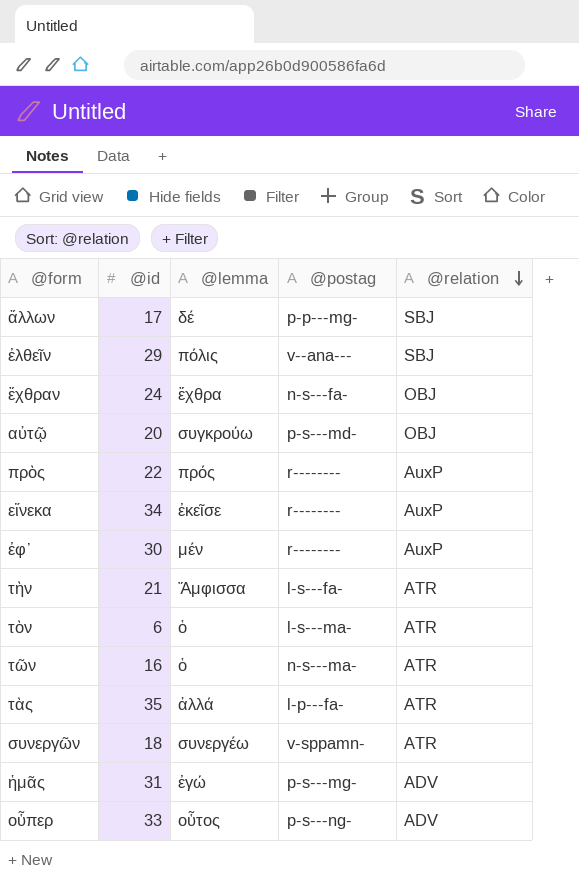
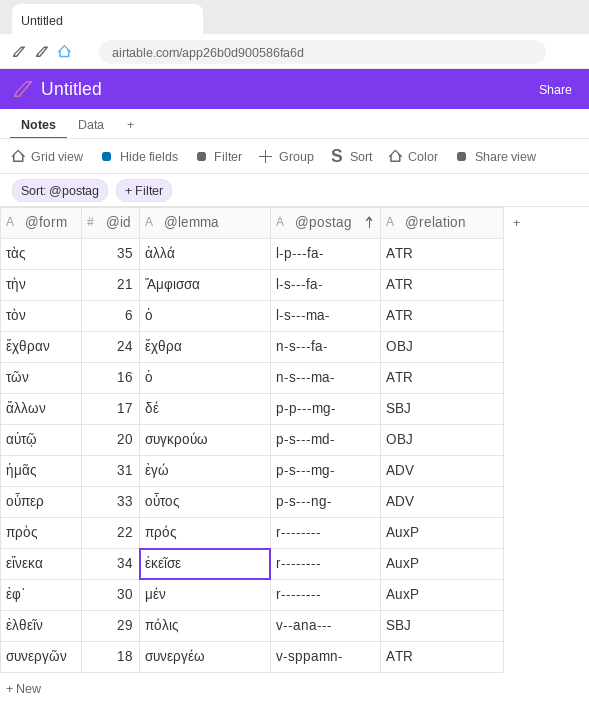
row order: @relation descending -> @postag ascending

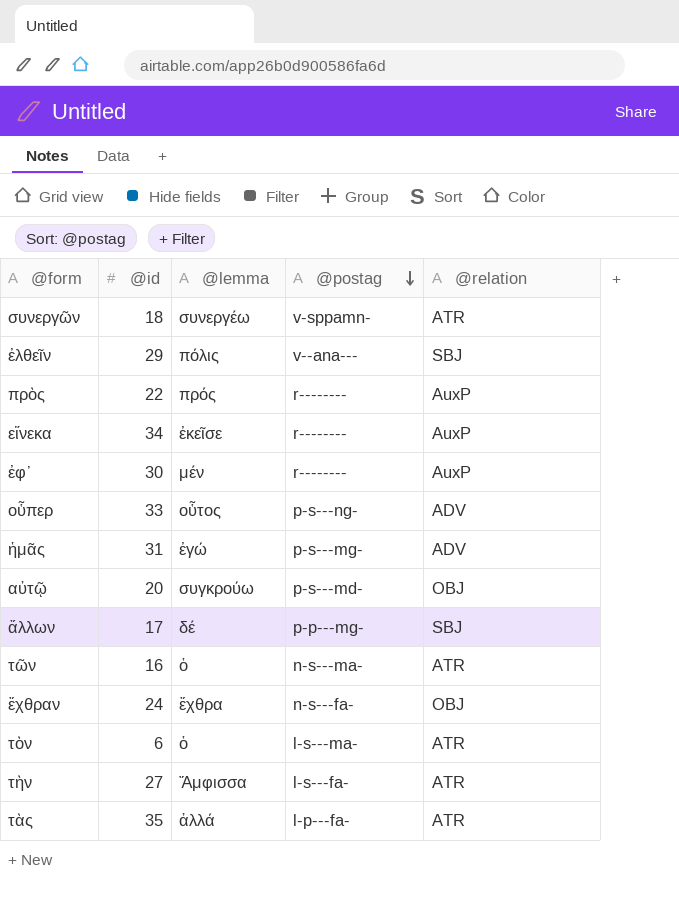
row order: @postag ascending -> @postag descending
τὴν | @id: 21 -> 27

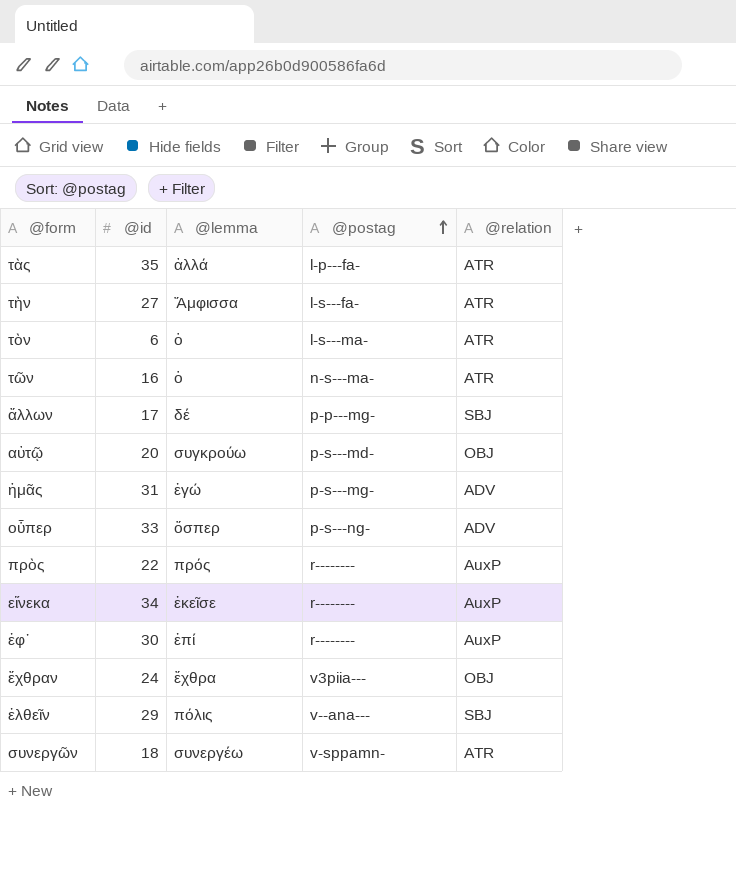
row order: @postag descending -> @postag ascending
οὗπερ | @lemma: οὗτος -> ὅσπερ
ἐφ᾽ | @lemma: μέν -> ἐπί
ἔχθραν | @postag: n-s---fa- -> v3piia---

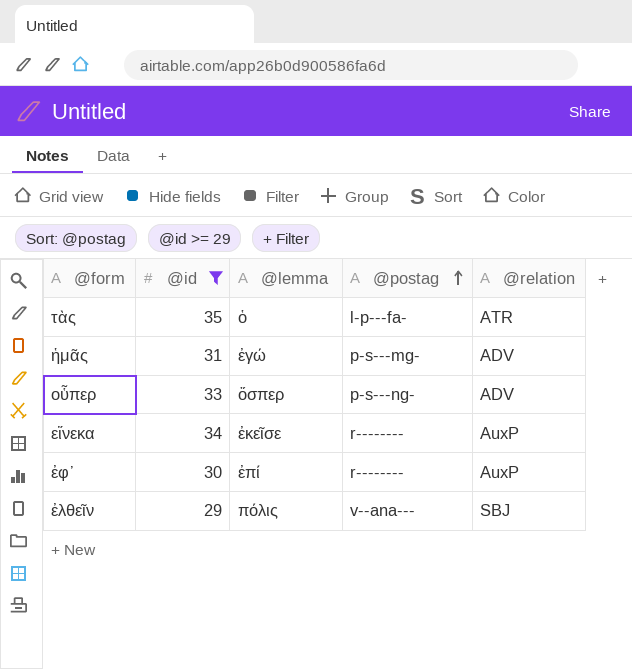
filter: none -> @id >= 29
τὰς | @lemma: ἀλλά -> ὁ

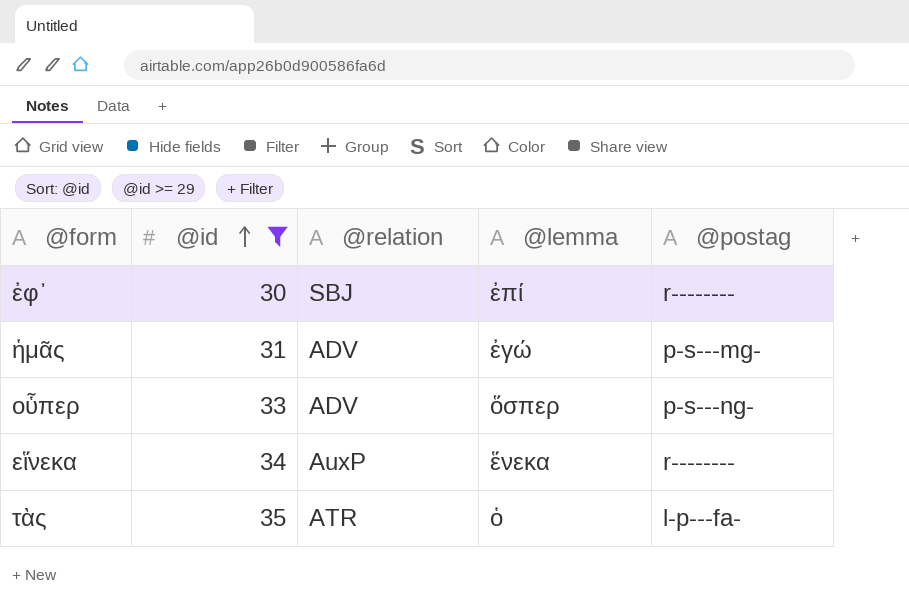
row order: @postag ascending -> @id ascending
column @relation | position: 5 -> 3
row ἐλθεῖν: 29 | πόλις | v--ana--- | SBJ -> none
ἐφ᾽ | @relation: AuxP -> SBJ
εἵνεκα | @lemma: ἐκεῖσε -> ἕνεκα

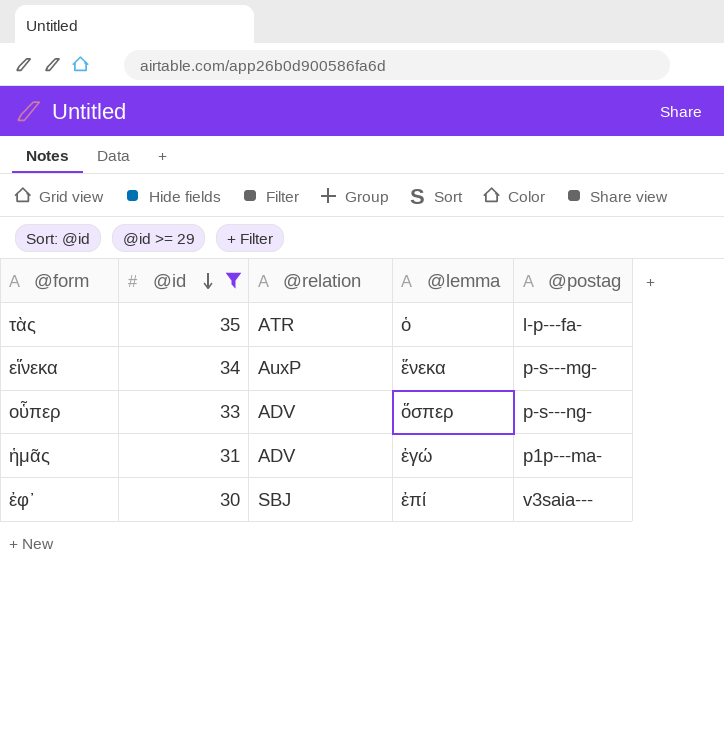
row order: @id ascending -> @id descending
εἵνεκα | @postag: r-------- -> p-s---mg-
ἡμᾶς | @postag: p-s---mg- -> p1p---ma-
ἐφ᾽ | @postag: r-------- -> v3saia---

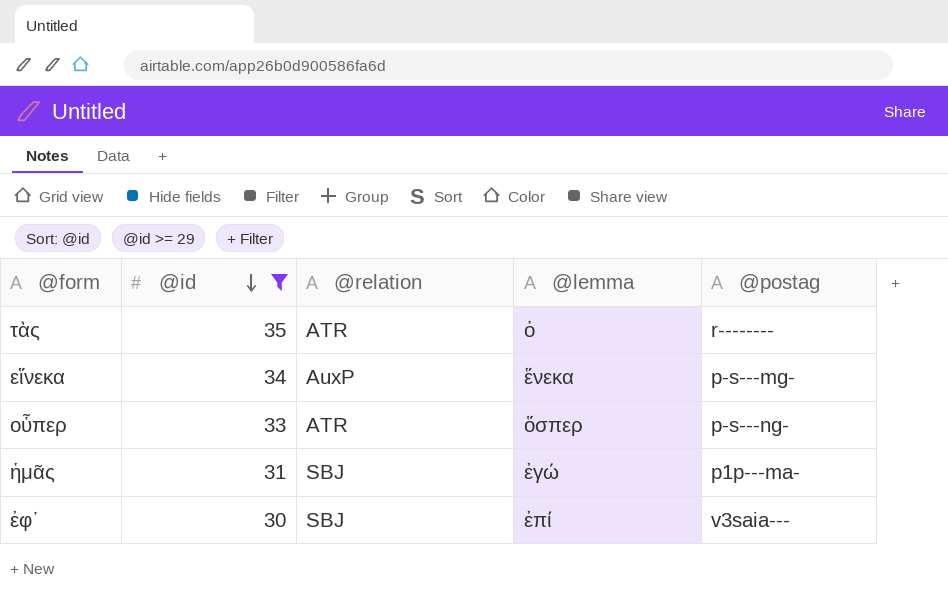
τὰς | @postag: l-p---fa- -> r--------
οὗπερ | @relation: ADV -> ATR
ἡμᾶς | @relation: ADV -> SBJ

